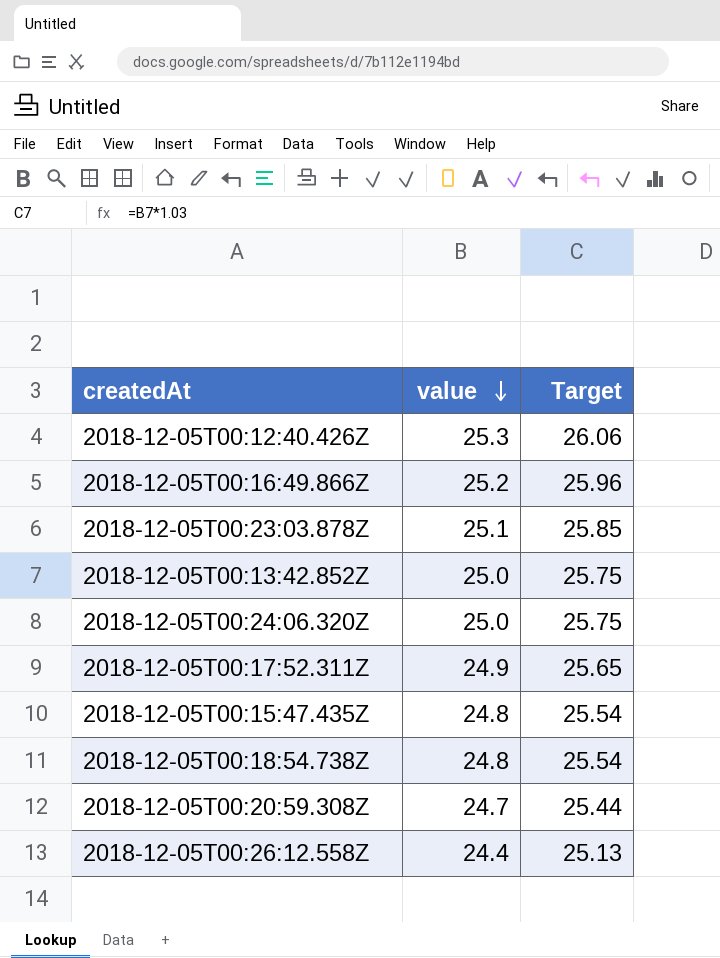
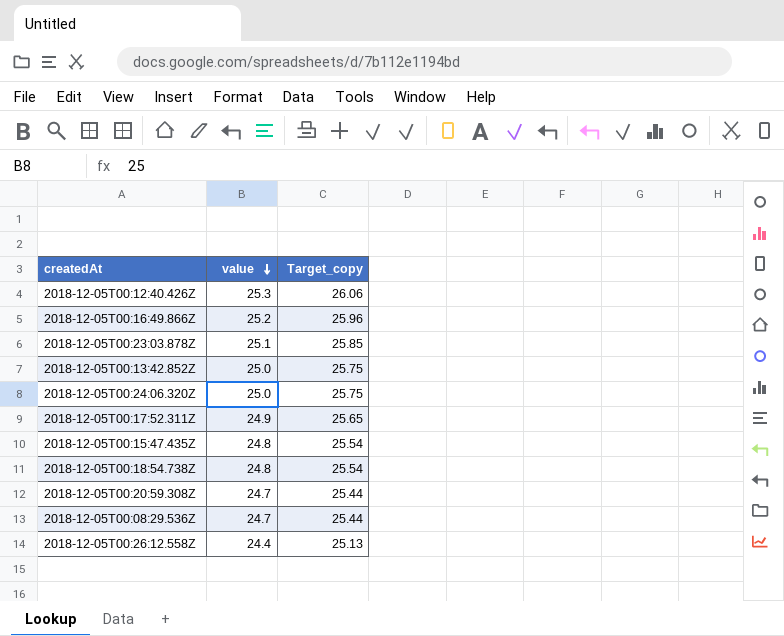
column name: Target -> Target_copy
row 2018-12-05T00:08:29.536Z: none -> 24.7 | 25.44

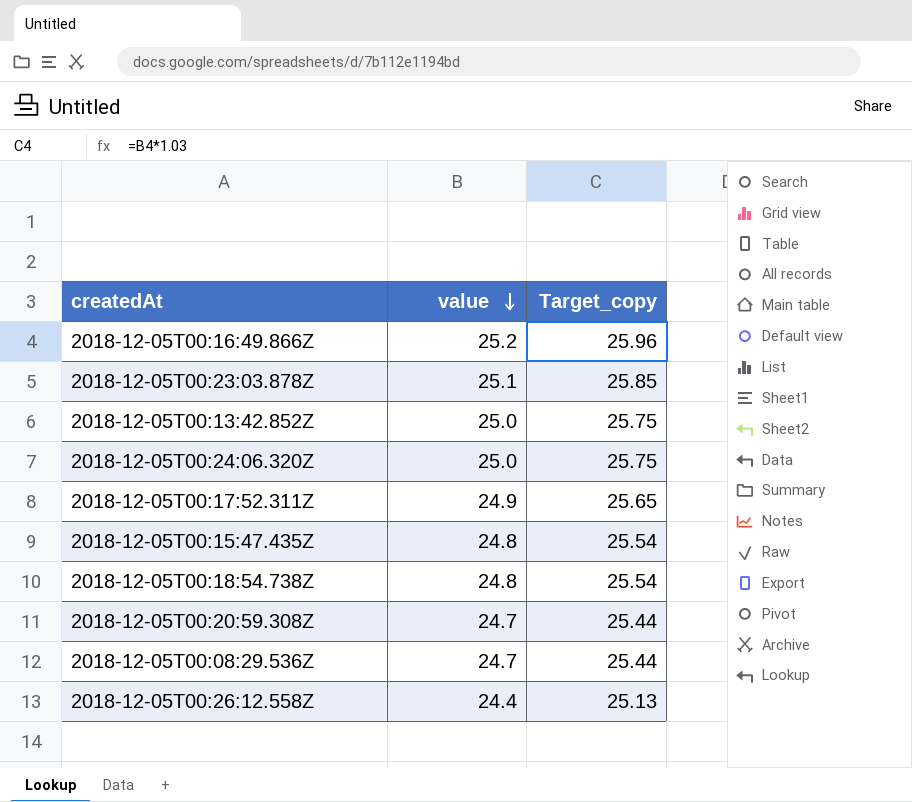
row 2018-12-05T00:12:40.426Z: 25.3 | 26.06 -> none

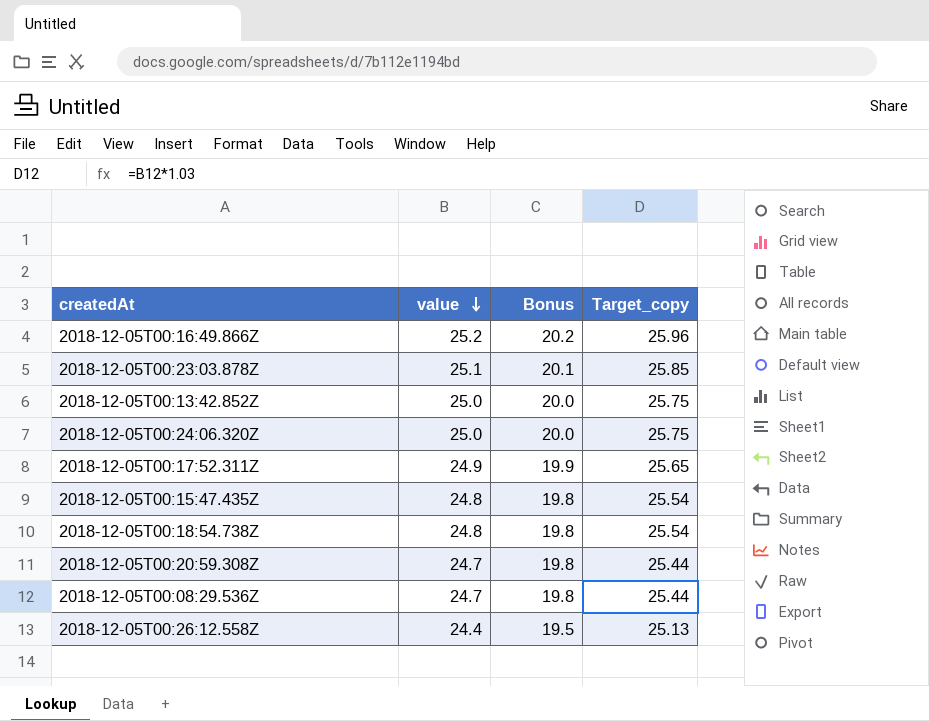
column Bonus | formula: none -> [value] * 0.8

